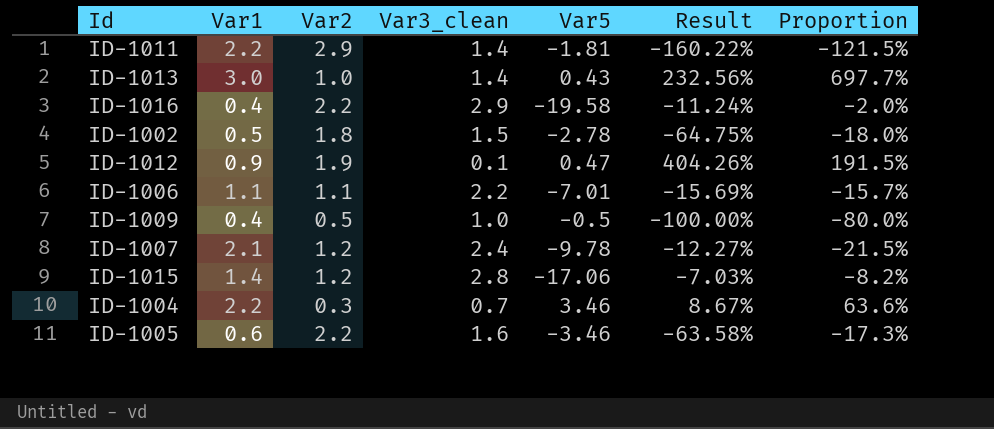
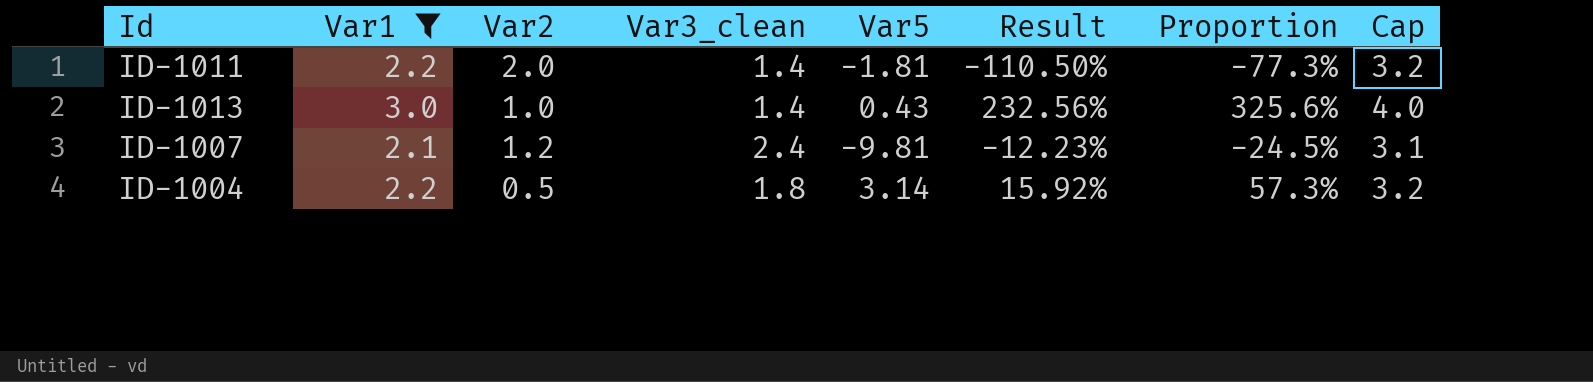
filter: none -> Var1 >= 2.1
column Proportion | formula: [Var1] / [Var5] -> [Var3_clean] / [Var5]
column Cap | formula: none -> [Var1] + 1
ID-1011 | Var2: 2.9 -> 2.0
ID-1011 | Result: -160.22% -> -110.50%
ID-1007 | Var5: -9.78 -> -9.81
ID-1007 | Result: -12.27% -> -12.23%
ID-1004 | Var2: 0.3 -> 0.5
ID-1004 | Var3_clean: 0.7 -> 1.8
ID-1004 | Var5: 3.46 -> 3.14
ID-1004 | Result: 8.67% -> 15.92%

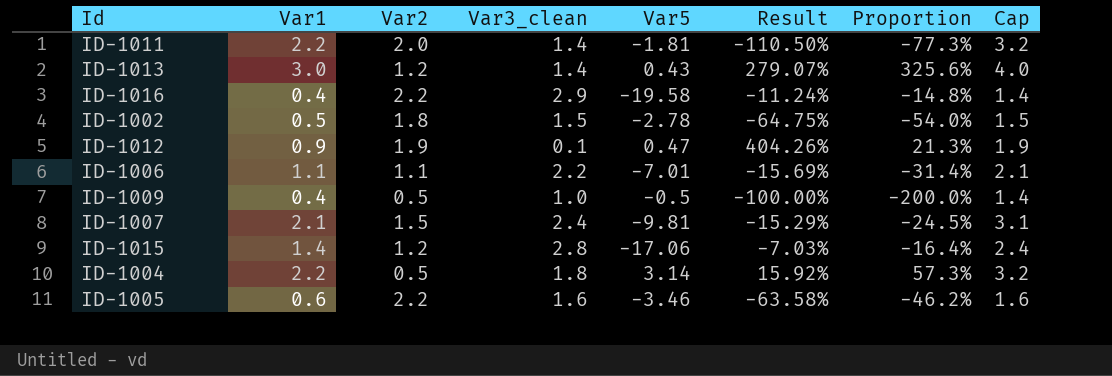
filter: Var1 >= 2.1 -> none
ID-1013 | Var2: 1.0 -> 1.2
ID-1013 | Result: 232.56% -> 279.07%
ID-1007 | Var2: 1.2 -> 1.5
ID-1007 | Result: -12.23% -> -15.29%

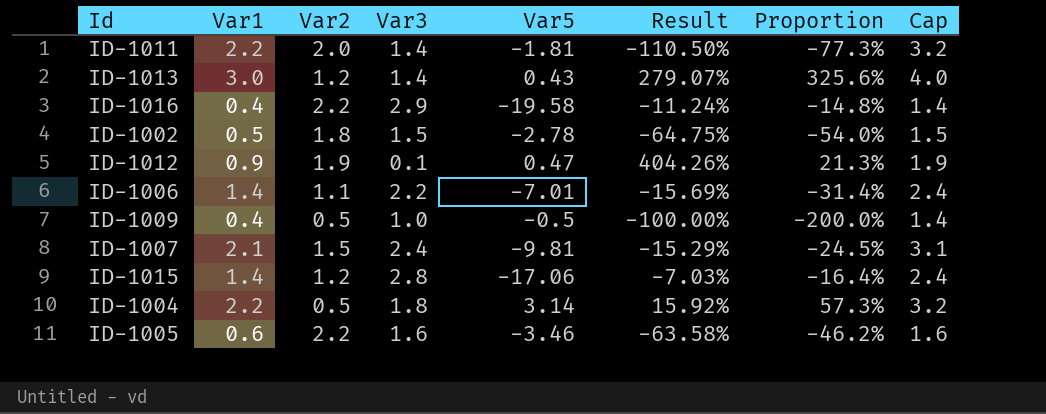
column name: Var3_clean -> Var3
ID-1006 | Var1: 1.1 -> 1.4
ID-1006 | Cap: 2.1 -> 2.4

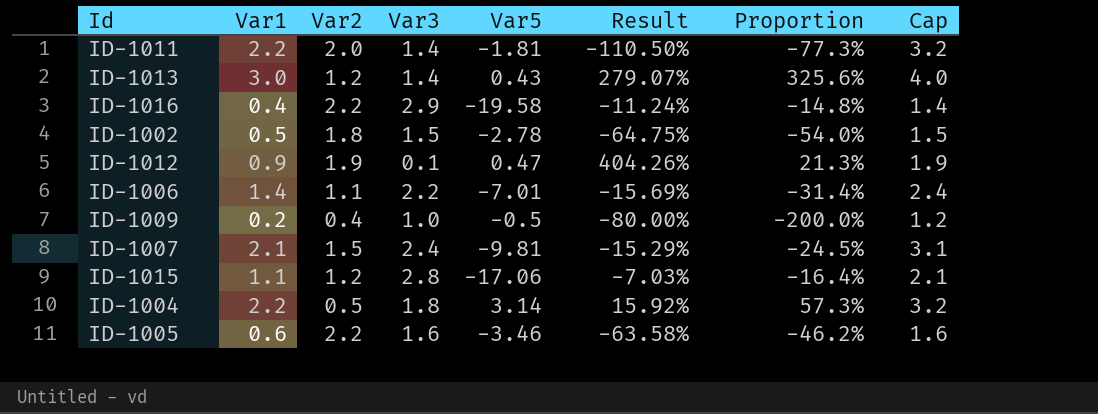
ID-1009 | Var1: 0.4 -> 0.2
ID-1009 | Var2: 0.5 -> 0.4
ID-1009 | Result: -100.00% -> -80.00%
ID-1009 | Cap: 1.4 -> 1.2
ID-1015 | Var1: 1.4 -> 1.1
ID-1015 | Cap: 2.4 -> 2.1

